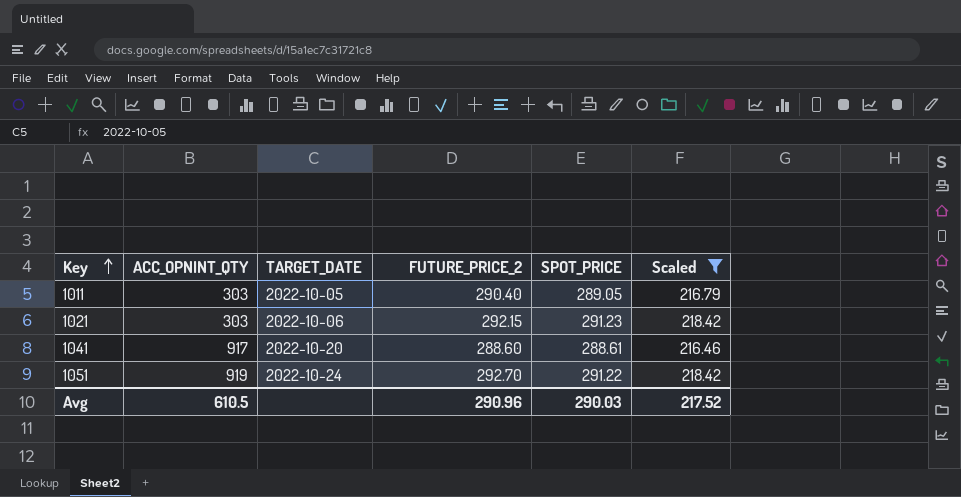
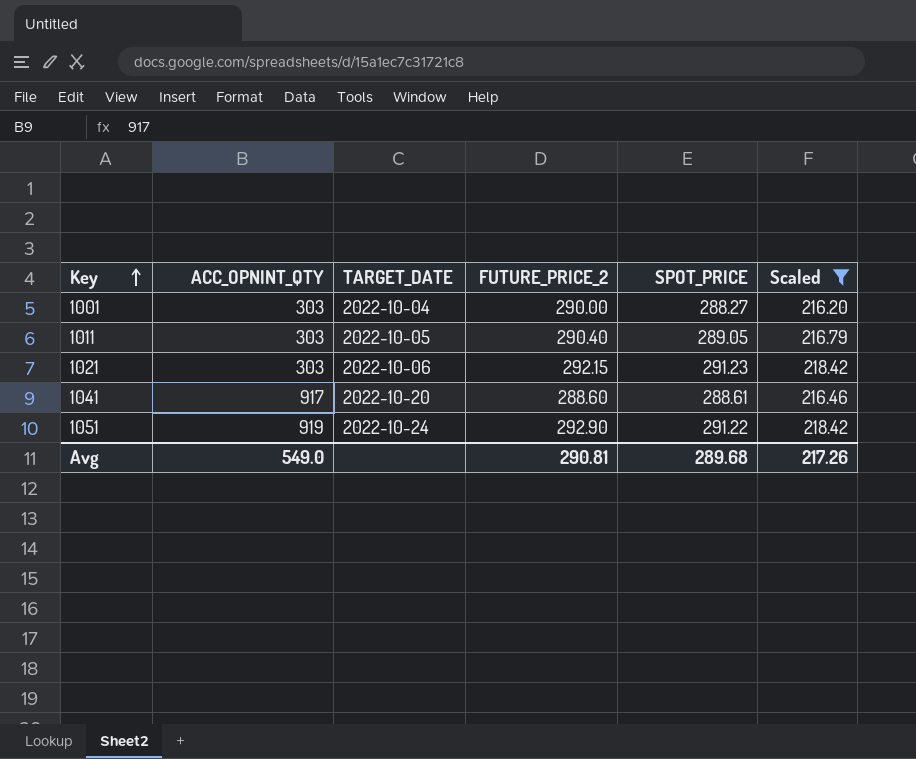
row 1001: none -> 303 | 2022-10-04 | 290.00 | 288.27 | 216.20
1051 | FUTURE_PRICE_2: 292.70 -> 292.90
Avg | ACC_OPNINT_QTY: 610.5 -> 549.0
Avg | FUTURE_PRICE_2: 290.96 -> 290.81
Avg | SPOT_PRICE: 290.03 -> 289.68
Avg | Scaled: 217.52 -> 217.26

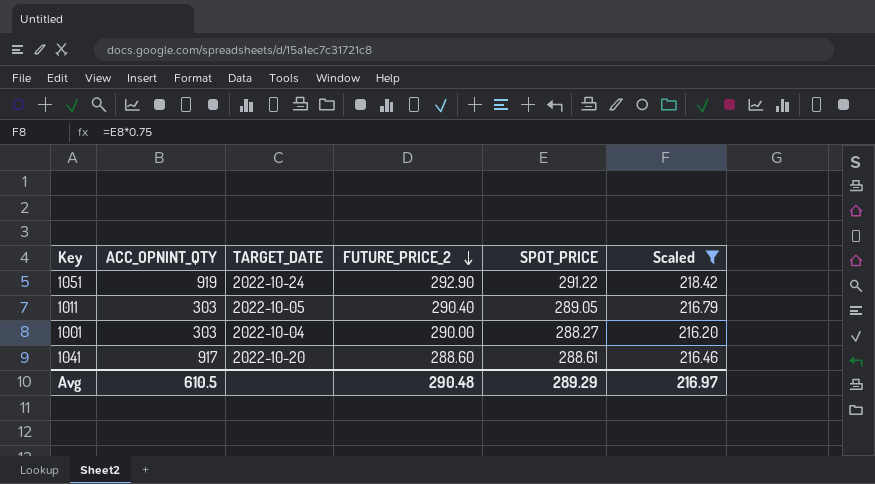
row order: Key ascending -> FUTURE_PRICE_2 descending
row 1021: 303 | 2022-10-06 | 292.15 | 291.23 | 218.42 -> none
Avg | ACC_OPNINT_QTY: 549.0 -> 610.5
Avg | FUTURE_PRICE_2: 290.81 -> 290.48
Avg | SPOT_PRICE: 289.68 -> 289.29
Avg | Scaled: 217.26 -> 216.97

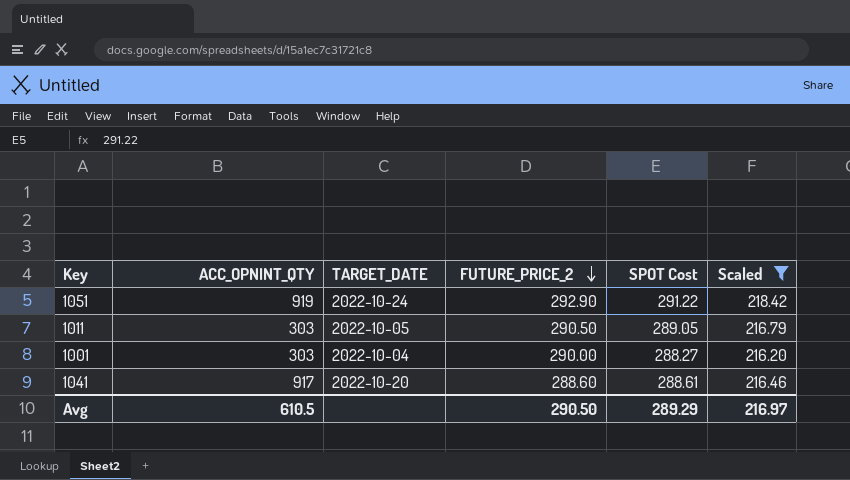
column name: SPOT_PRICE -> SPOT Cost
1011 | FUTURE_PRICE_2: 290.40 -> 290.50
Avg | FUTURE_PRICE_2: 290.48 -> 290.50

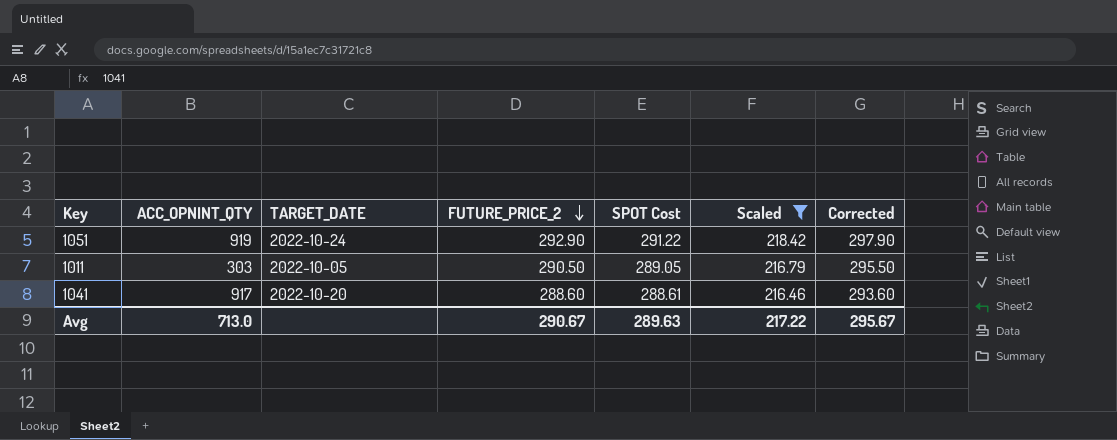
column Corrected | formula: none -> [FUTURE_PRICE_2] + 5
row 1001: 303 | 2022-10-04 | 290.00 | 288.27 | 216.20 -> none
Avg | ACC_OPNINT_QTY: 610.5 -> 713.0
Avg | FUTURE_PRICE_2: 290.50 -> 290.67
Avg | SPOT Cost: 289.29 -> 289.63
Avg | Scaled: 216.97 -> 217.22

